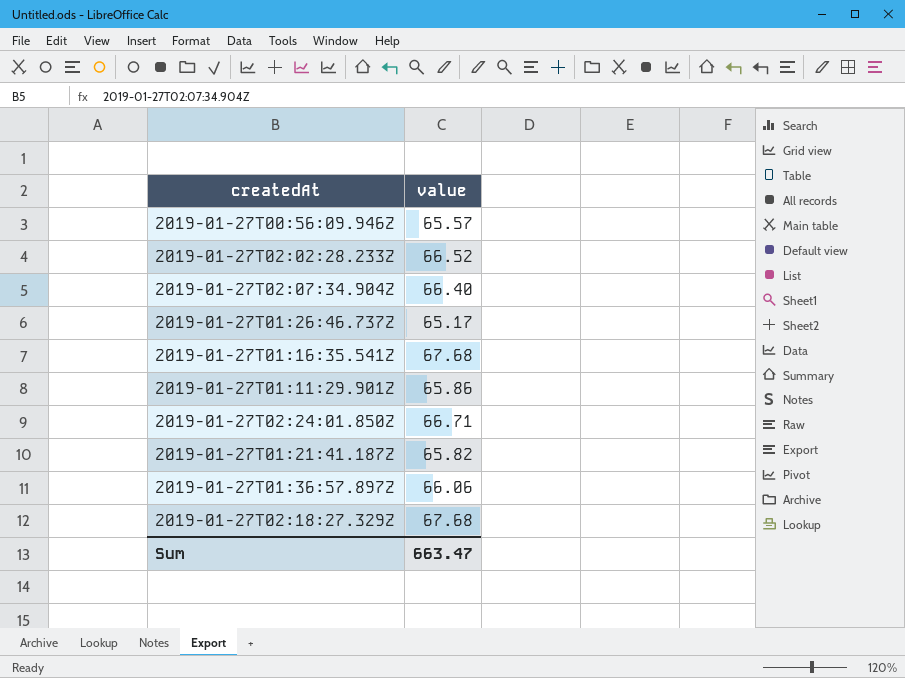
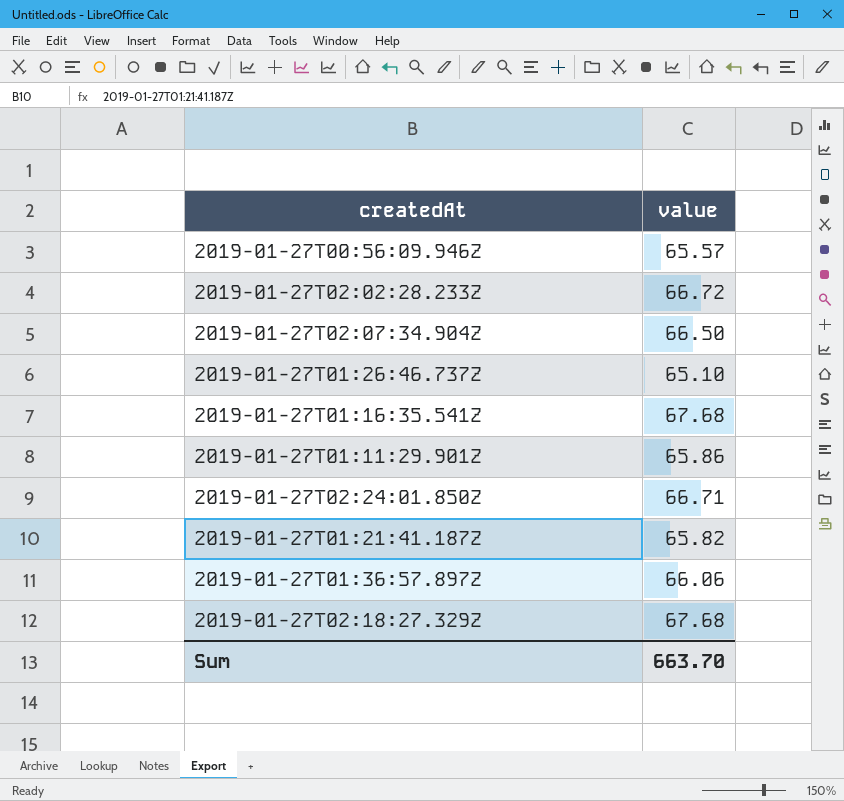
2019-01-27T02:02:28.233Z | value: 66.52 -> 66.72
2019-01-27T02:07:34.904Z | value: 66.40 -> 66.50
2019-01-27T01:26:46.737Z | value: 65.17 -> 65.10
Sum | value: 663.47 -> 663.70

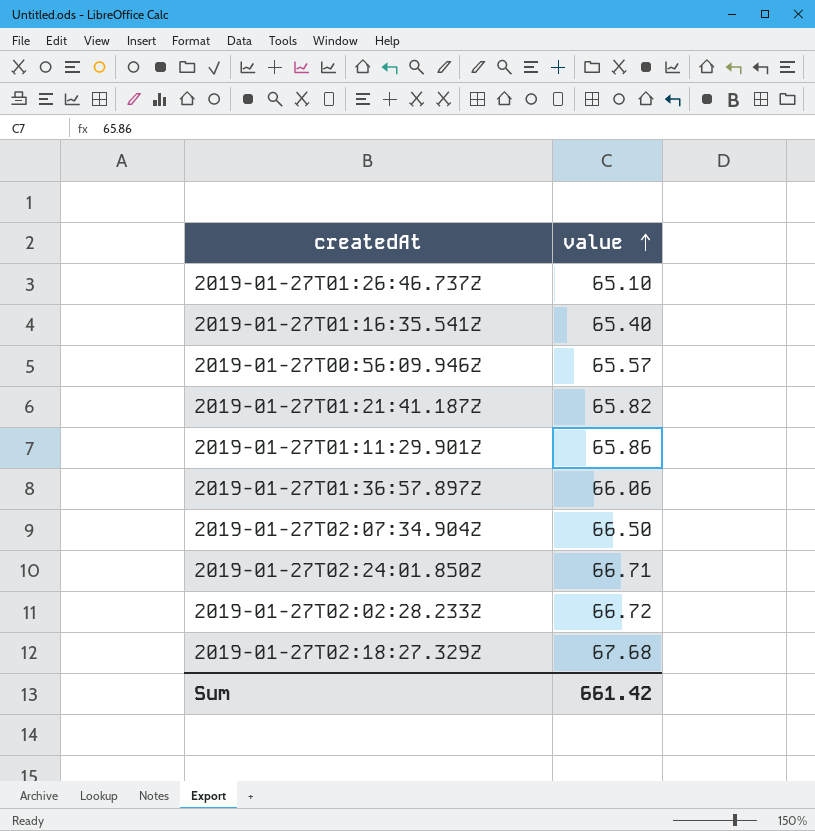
row order: none -> value ascending
2019-01-27T01:16:35.541Z | value: 67.68 -> 65.40
Sum | value: 663.70 -> 661.42

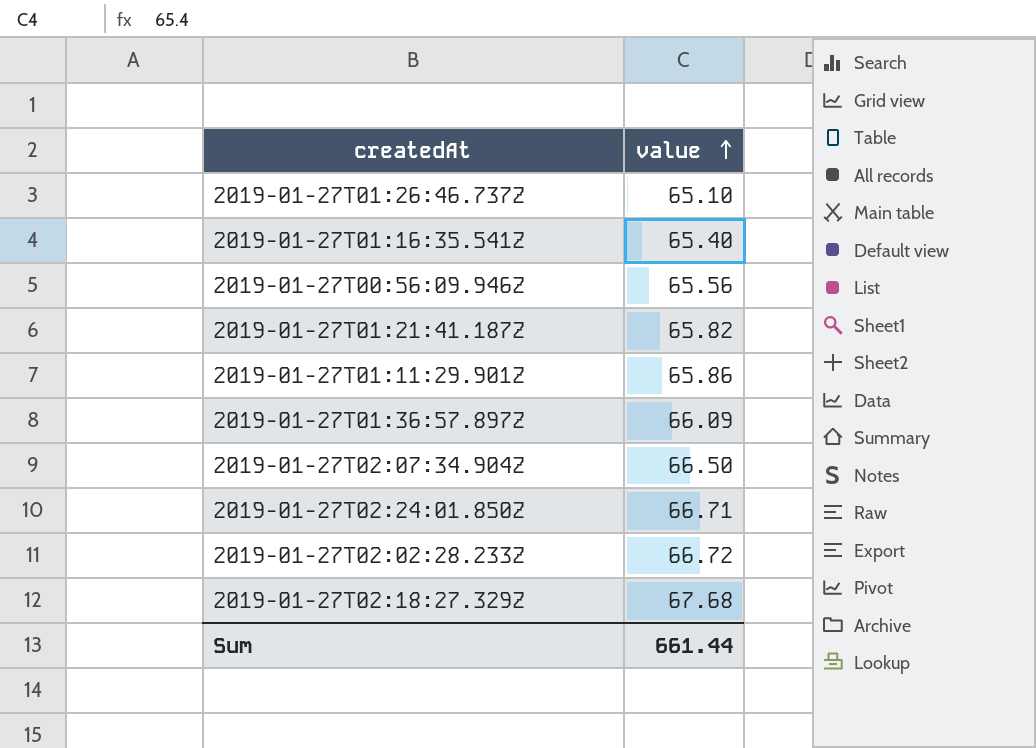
2019-01-27T00:56:09.946Z | value: 65.57 -> 65.56
2019-01-27T01:36:57.897Z | value: 66.06 -> 66.09
Sum | value: 661.42 -> 661.44

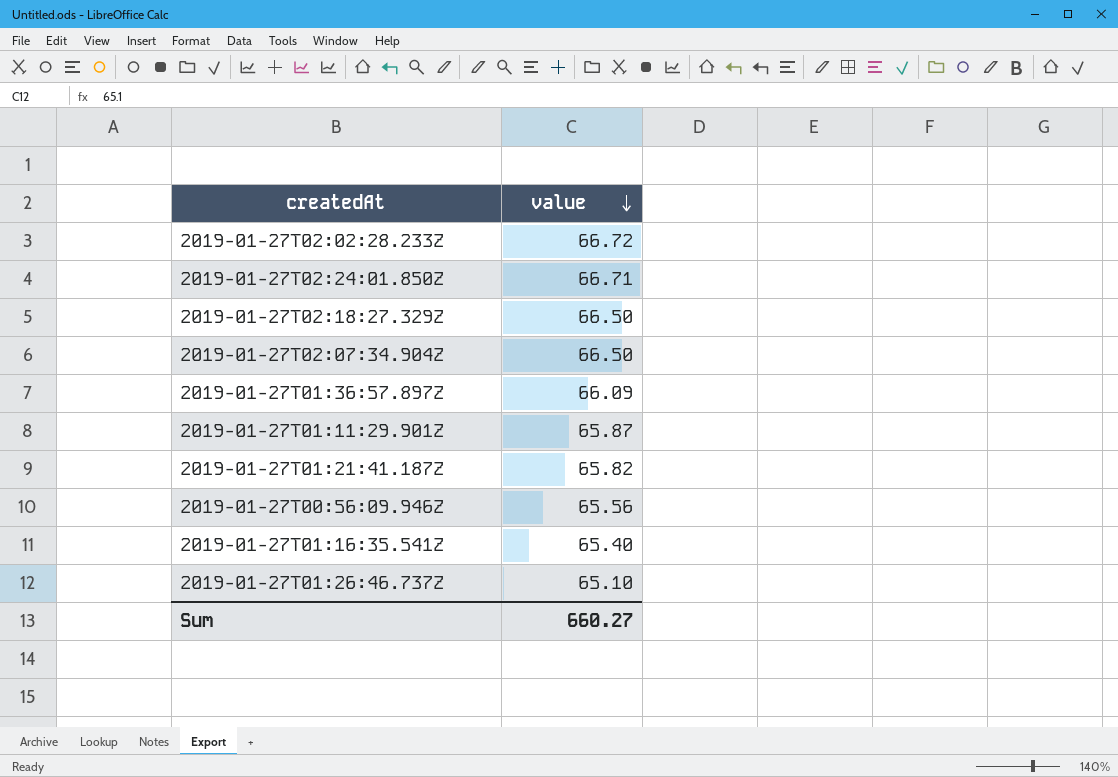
row order: value ascending -> value descending
2019-01-27T02:18:27.329Z | value: 67.68 -> 66.50
2019-01-27T01:11:29.901Z | value: 65.86 -> 65.87
Sum | value: 661.44 -> 660.27

